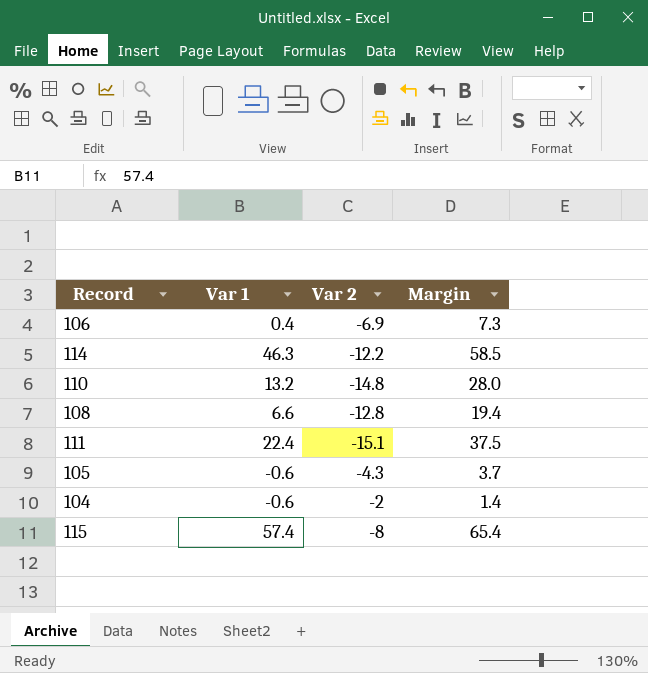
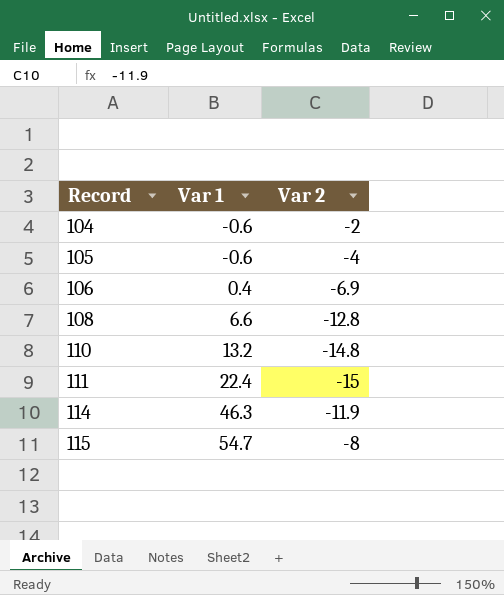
row order: none -> Record ascending
column Margin | formula: [Var 1] - [Var 2] -> none
105 | Var 2: -4.3 -> -4
111 | Var 2: -15.1 -> -15
114 | Var 2: -12.2 -> -11.9
115 | Var 1: 57.4 -> 54.7

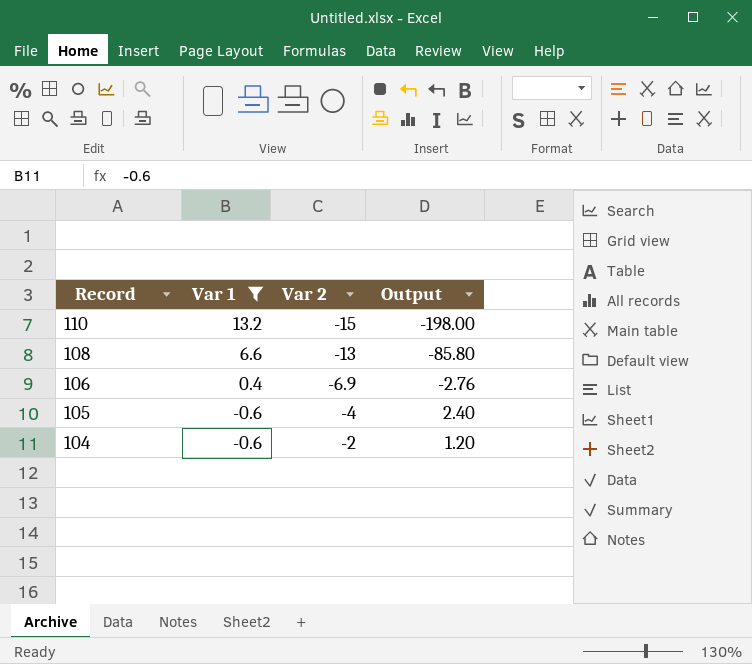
filter: none -> Var 1 <= 13.2
row order: Record ascending -> Record descending
column Output | formula: none -> [Var 1] * [Var 2]
110 | Var 2: -14.8 -> -15
108 | Var 2: -12.8 -> -13

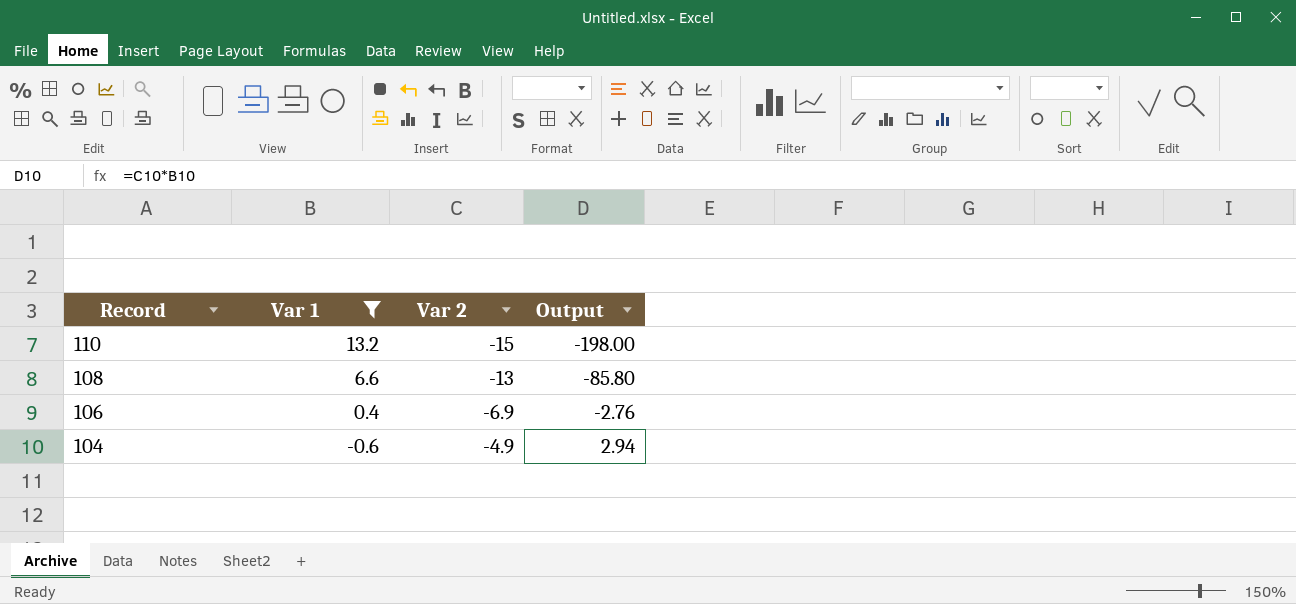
row 105: -0.6 | -4 | 2.40 -> none
104 | Var 2: -2 -> -4.9
104 | Output: 1.20 -> 2.94

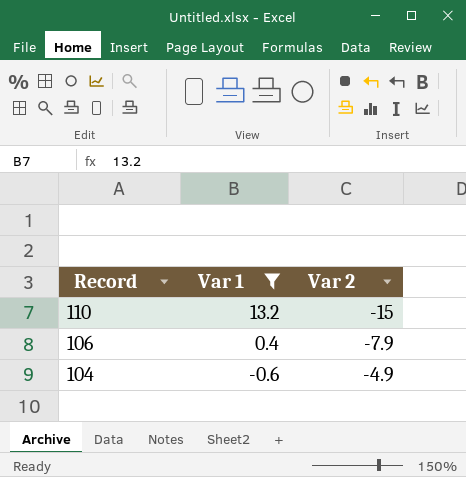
column Output | formula: [Var 1] * [Var 2] -> none
row 108: 6.6 | -13 | -85.80 -> none
106 | Var 2: -6.9 -> -7.9

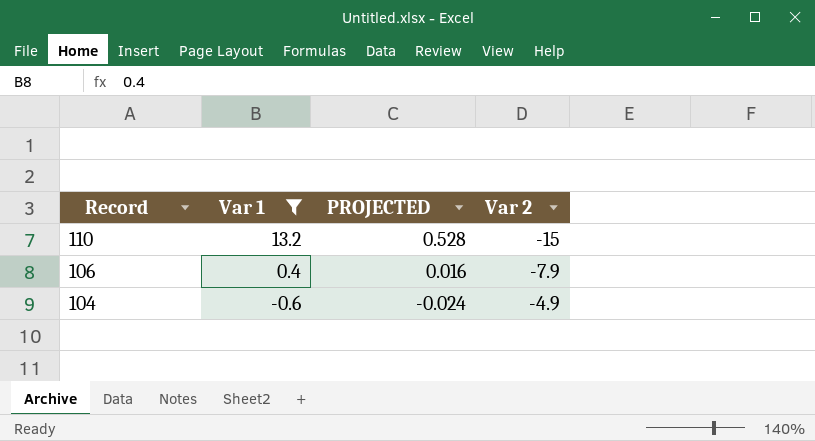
column PROJECTED | formula: none -> [Var 1] * 0.04

